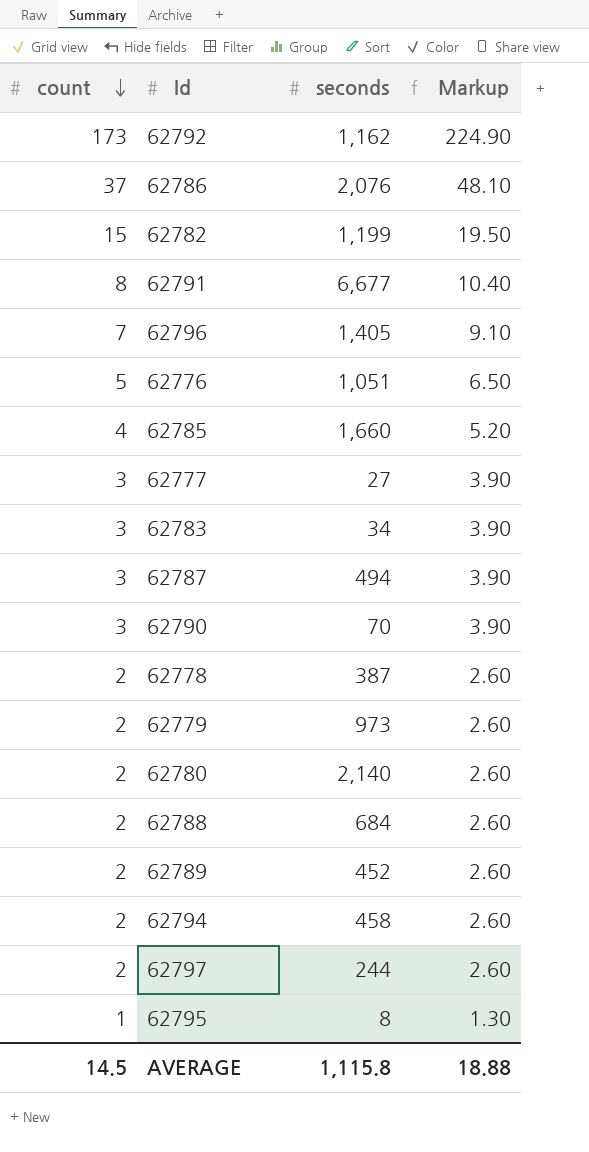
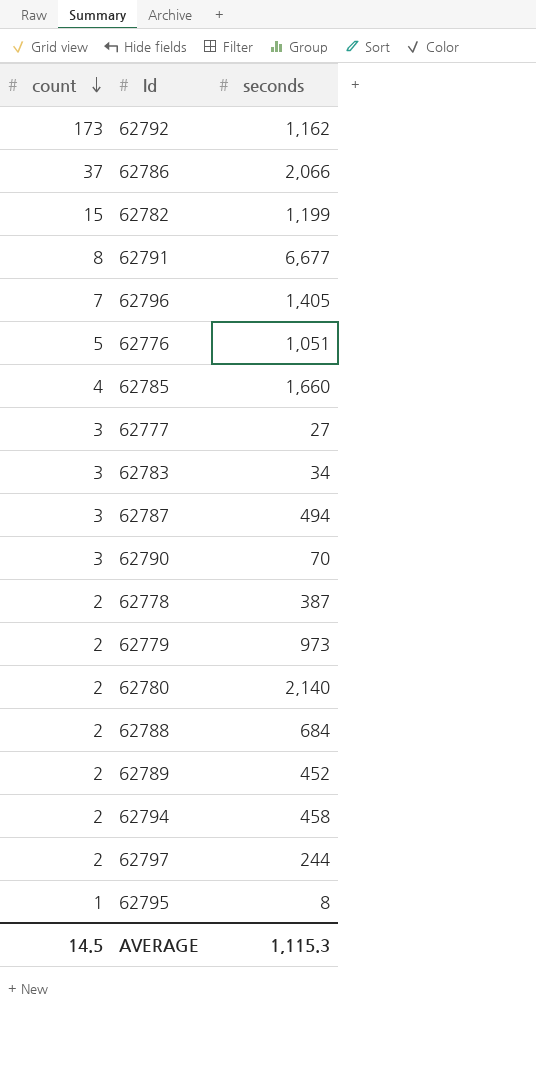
column Markup | formula: [count] * 1.3 -> none
62786 | seconds: 2,076 -> 2,066
AVERAGE | seconds: 1,115.8 -> 1,115.3

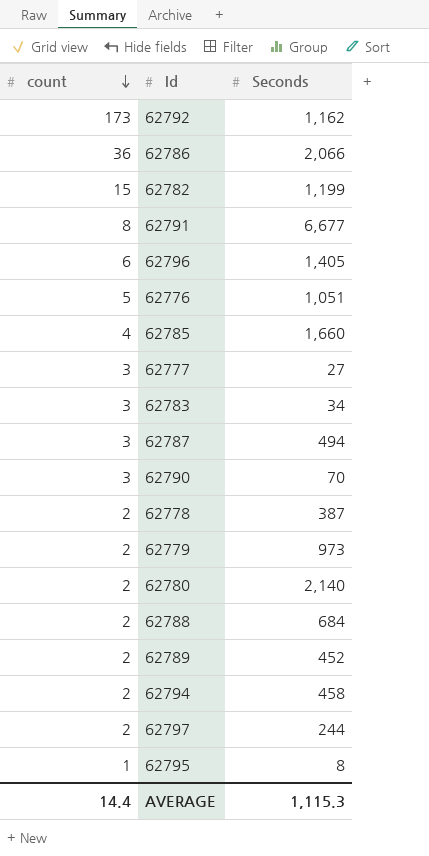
column name: seconds -> Seconds
62786 | count: 37 -> 36
62796 | count: 7 -> 6
AVERAGE | count: 14.5 -> 14.4

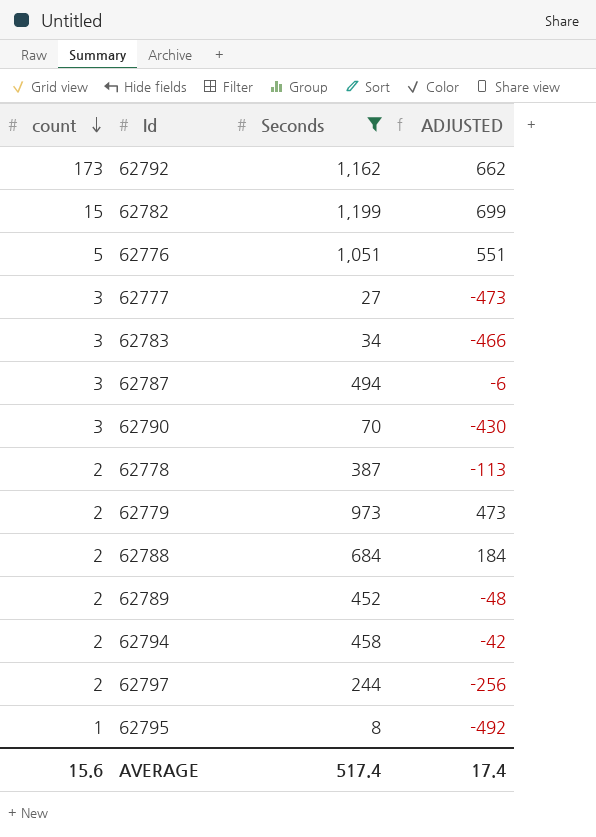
filter: none -> Seconds <= 1,199
column ADJUSTED | formula: none -> [Seconds] - 500
AVERAGE | count: 14.4 -> 15.6
AVERAGE | Seconds: 1,115.3 -> 517.4

